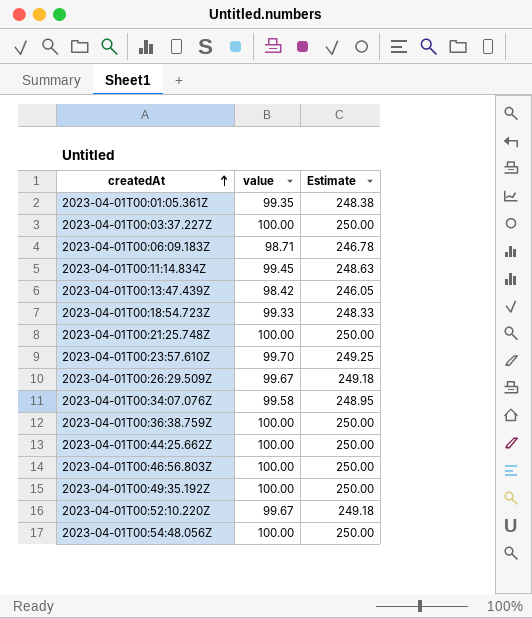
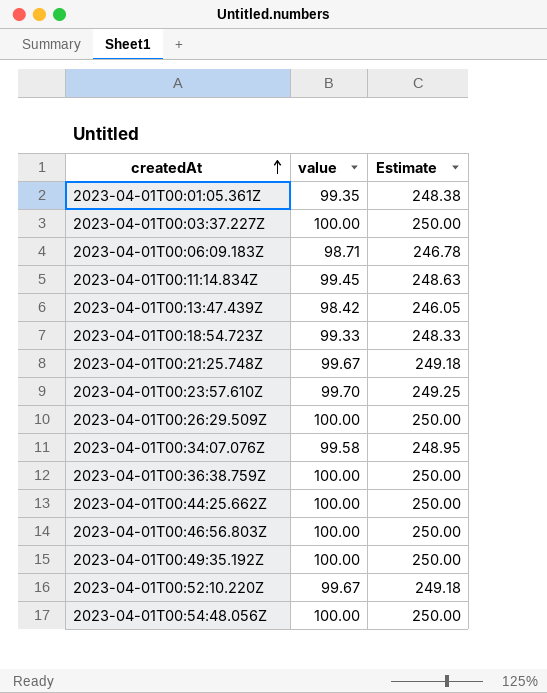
2023-04-01T00:21:25.748Z | value: 100.00 -> 99.67
2023-04-01T00:21:25.748Z | Estimate: 250.00 -> 249.18
2023-04-01T00:26:29.509Z | value: 99.67 -> 100.00
2023-04-01T00:26:29.509Z | Estimate: 249.18 -> 250.00

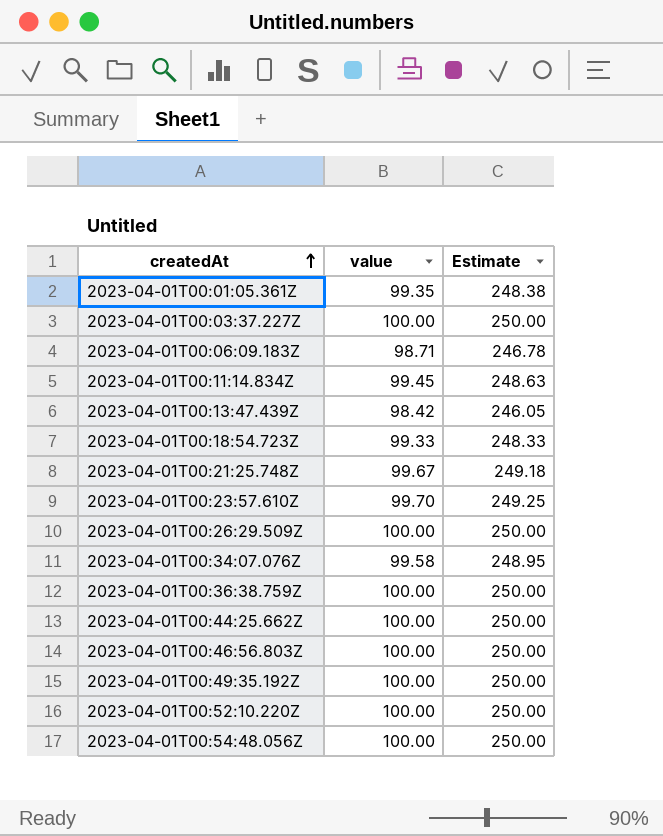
2023-04-01T00:52:10.220Z | value: 99.67 -> 100.00
2023-04-01T00:52:10.220Z | Estimate: 249.18 -> 250.00

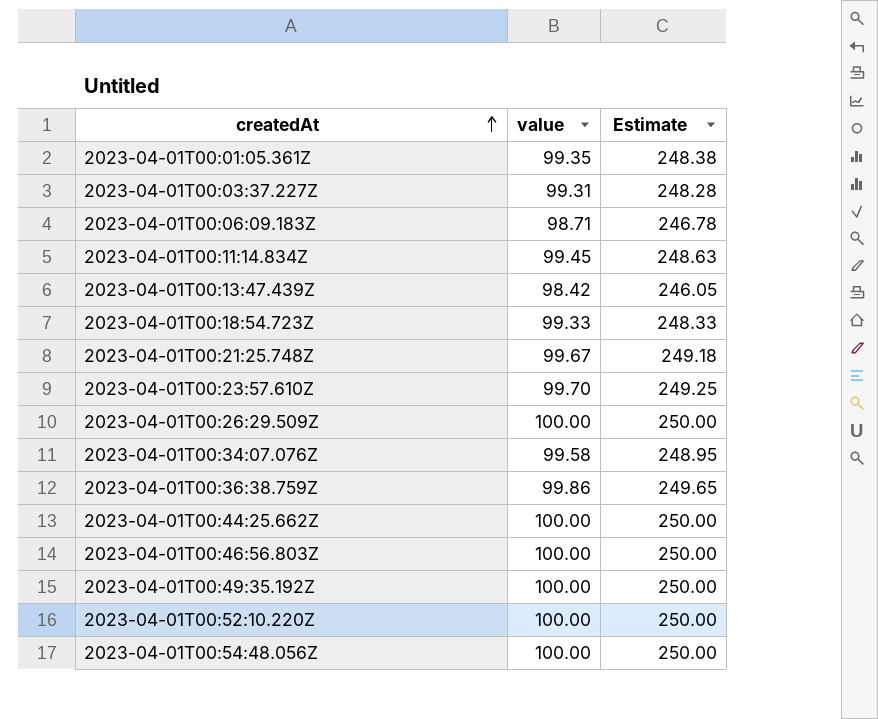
2023-04-01T00:03:37.227Z | value: 100.00 -> 99.31
2023-04-01T00:03:37.227Z | Estimate: 250.00 -> 248.28
2023-04-01T00:36:38.759Z | value: 100.00 -> 99.86
2023-04-01T00:36:38.759Z | Estimate: 250.00 -> 249.65

